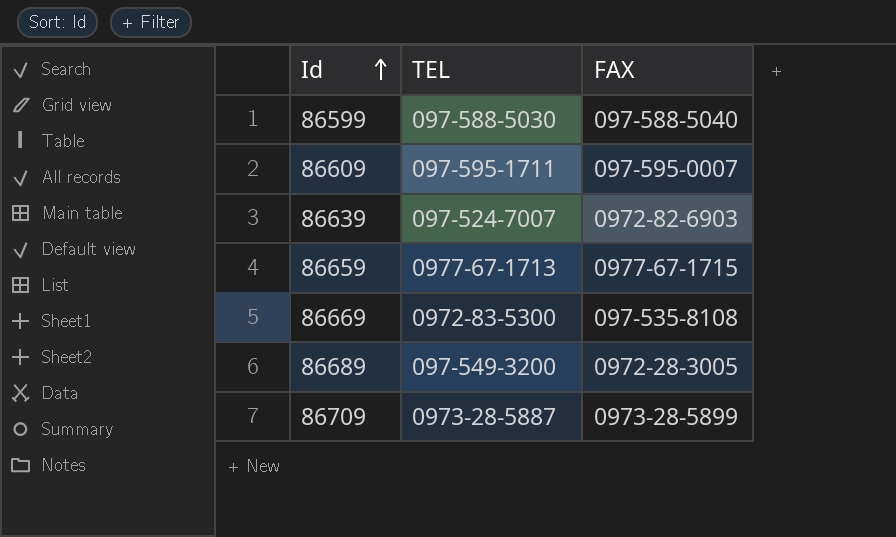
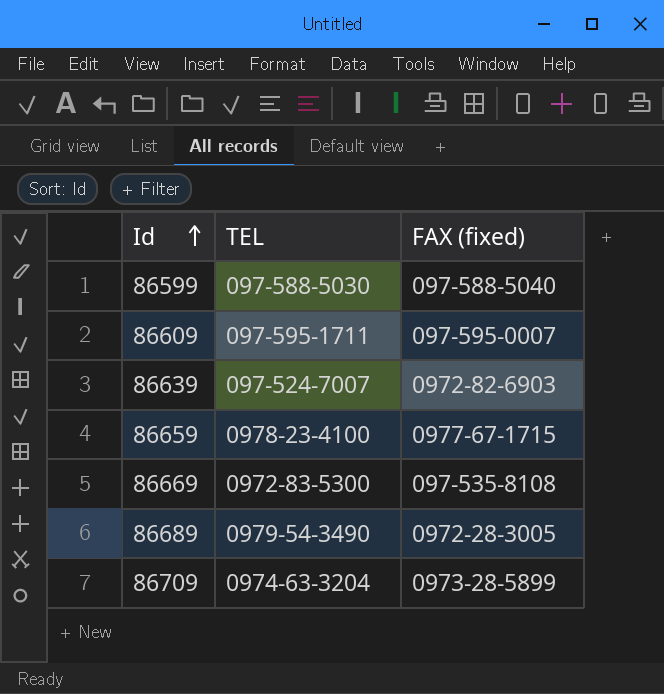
column name: FAX -> FAX (fixed)
86659 | TEL: 0977-67-1713 -> 0978-23-4100
86689 | TEL: 097-549-3200 -> 0979-54-3490
86709 | TEL: 0973-28-5887 -> 0974-63-3204

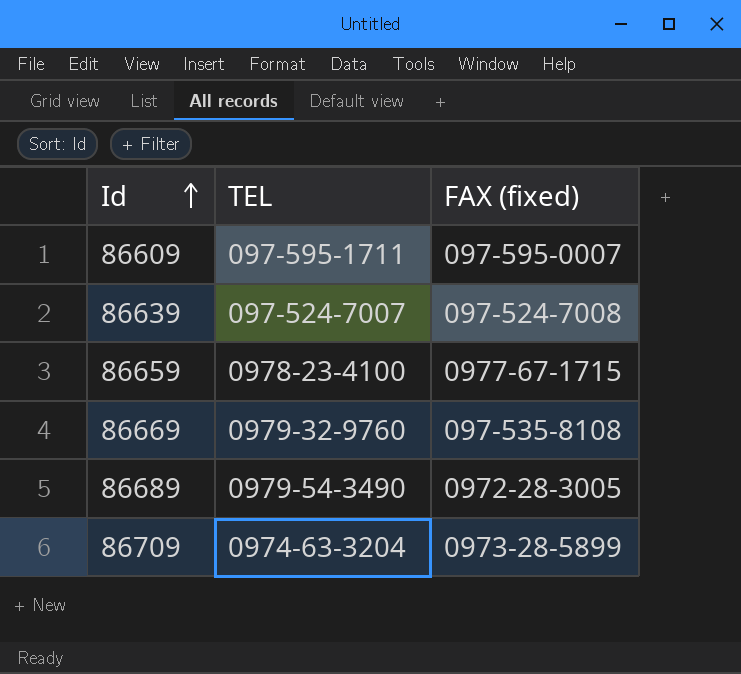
row 86599: 097-588-5030 | 097-588-5040 -> none
86639 | FAX (fixed): 0972-82-6903 -> 097-524-7008
86669 | TEL: 0972-83-5300 -> 0979-32-9760

